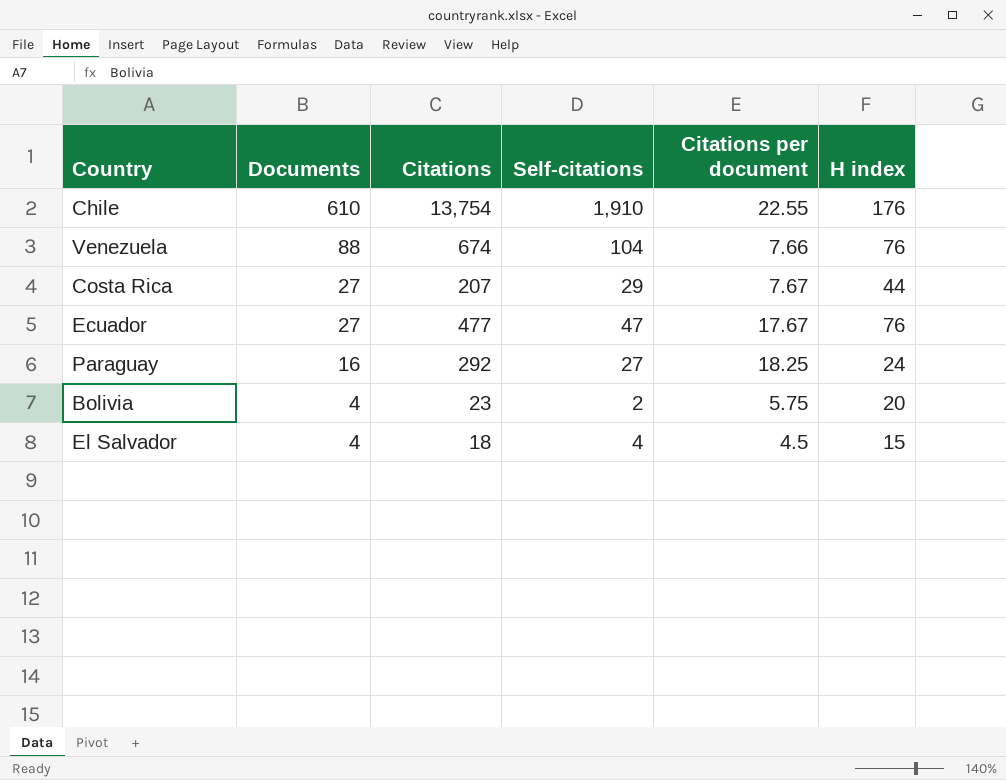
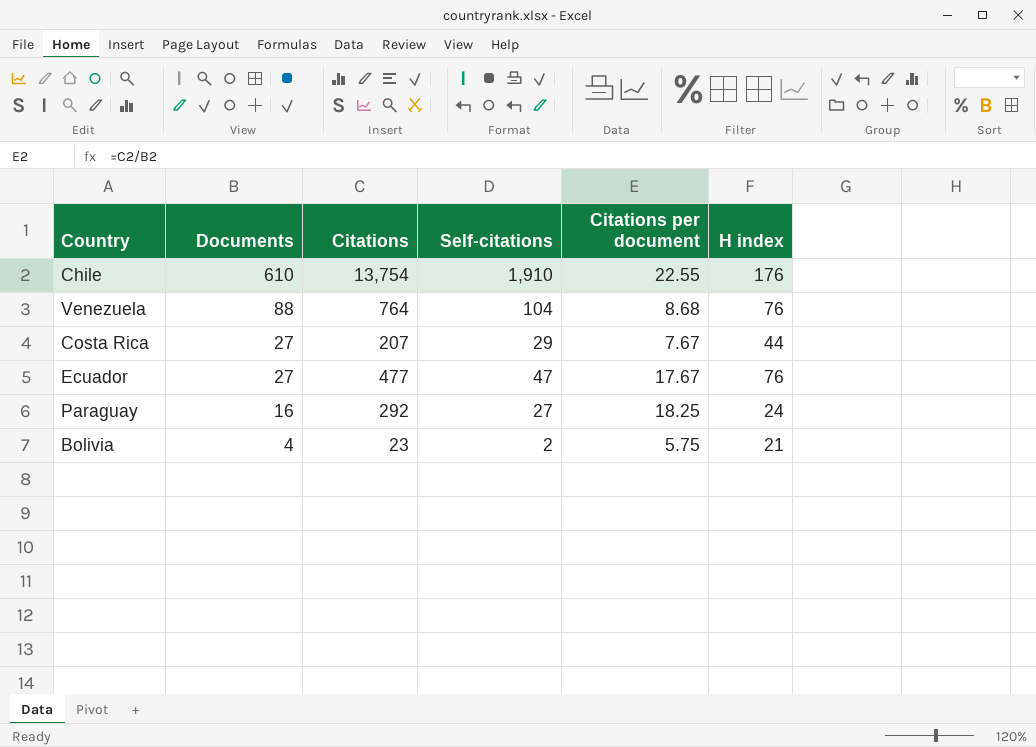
row El Salvador: 4 | 18 | 4 | 4.5 | 15 -> none
Venezuela | Citations: 674 -> 764
Venezuela | Citations per document: 7.66 -> 8.68
Bolivia | H index: 20 -> 21

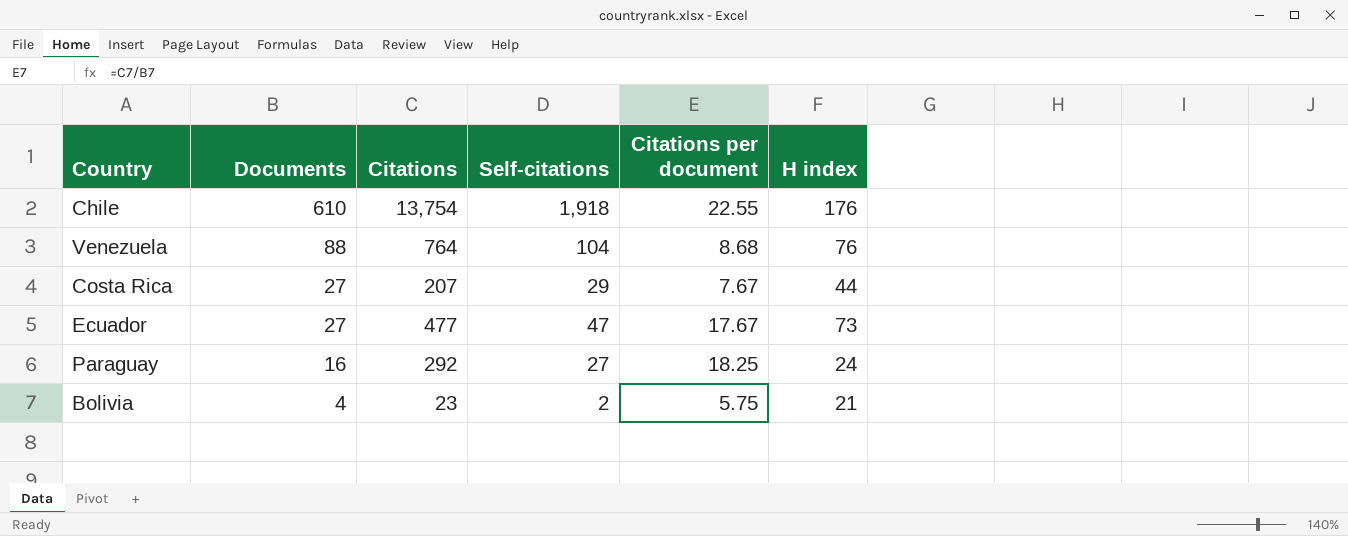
Chile | Self-citations: 1,910 -> 1,918
Ecuador | H index: 76 -> 73

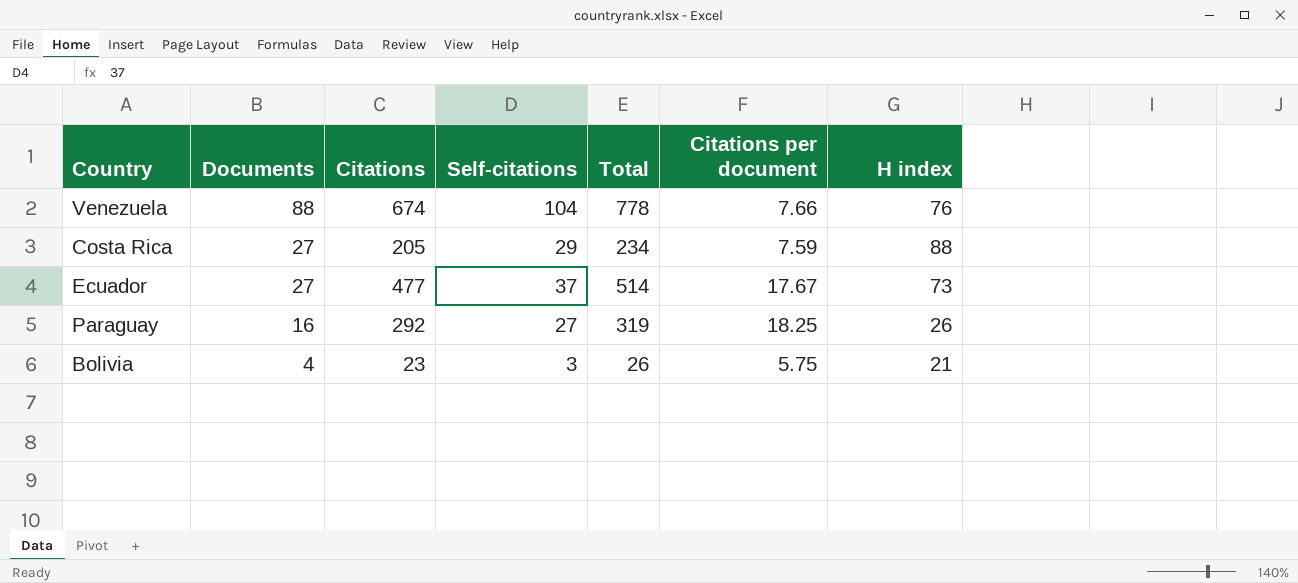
column Total | formula: none -> [Citations] + [Self-citations]
row Chile: 610 | 13,754 | 1,918 | 22.55 | 176 -> none
Venezuela | Citations: 764 -> 674
Venezuela | Citations per document: 8.68 -> 7.66
Costa Rica | Citations: 207 -> 205
Costa Rica | Citations per document: 7.67 -> 7.59
Costa Rica | H index: 44 -> 88
Ecuador | Self-citations: 47 -> 37
Paraguay | H index: 24 -> 26
Bolivia | Self-citations: 2 -> 3

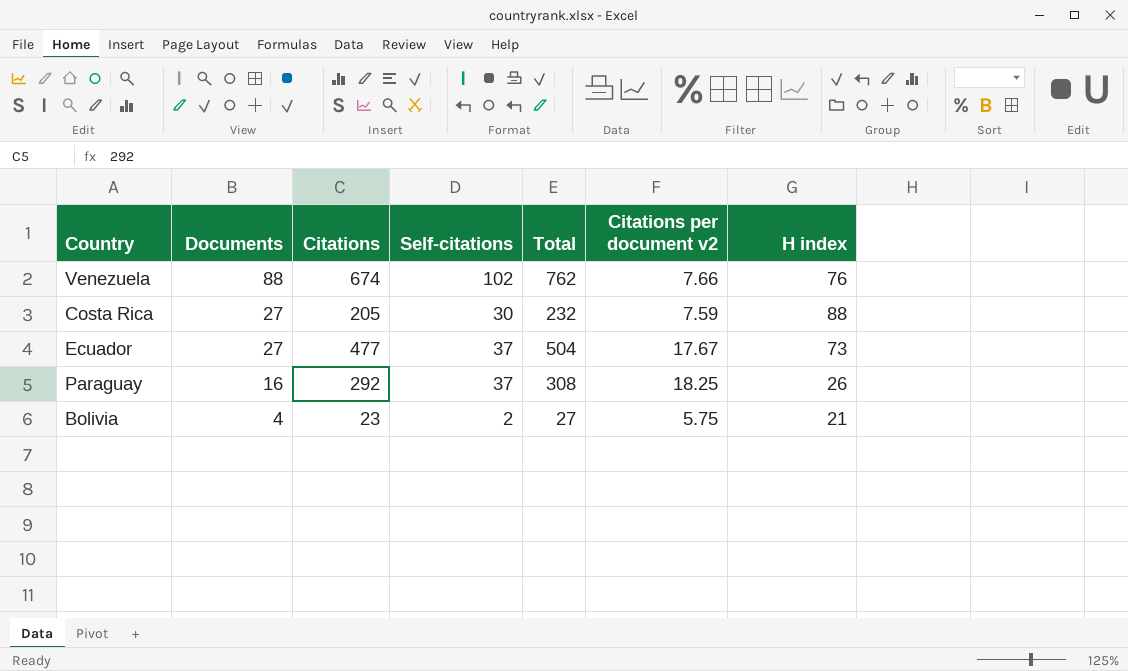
column Total | formula: [Citations] + [Self-citations] -> [Documents] + [Citations]
column name: Citations per document -> Citations per document v2
Venezuela | Self-citations: 104 -> 102
Costa Rica | Self-citations: 29 -> 30
Paraguay | Self-citations: 27 -> 37
Bolivia | Self-citations: 3 -> 2

